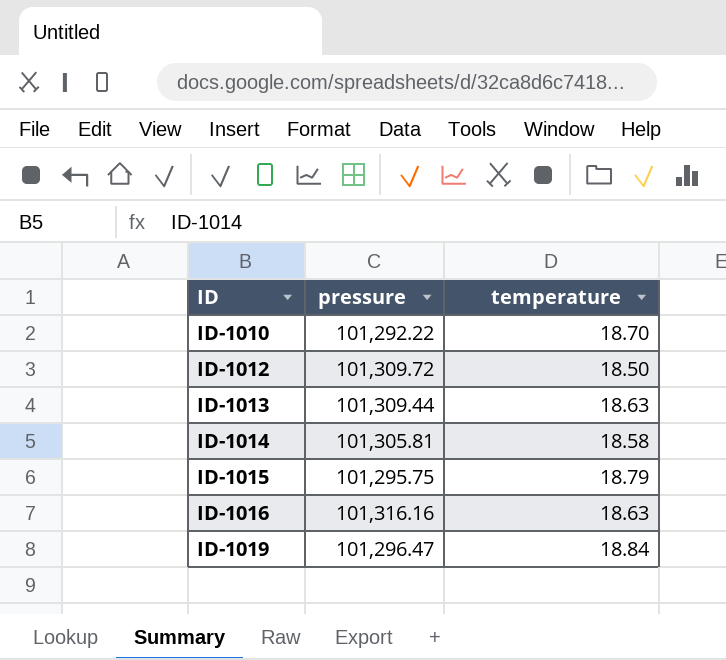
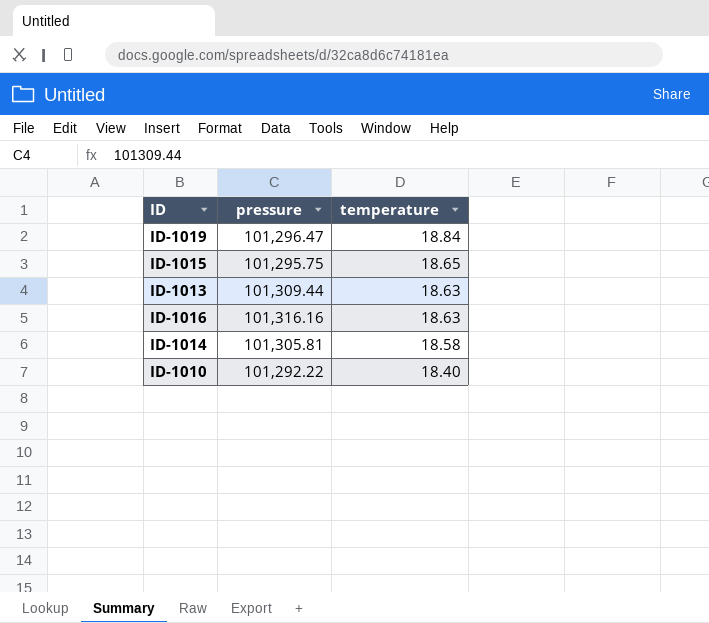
row order: ID ascending -> temperature descending
row ID-1012: 101,309.72 | 18.50 -> none
ID-1015 | temperature: 18.79 -> 18.65
ID-1010 | temperature: 18.70 -> 18.40

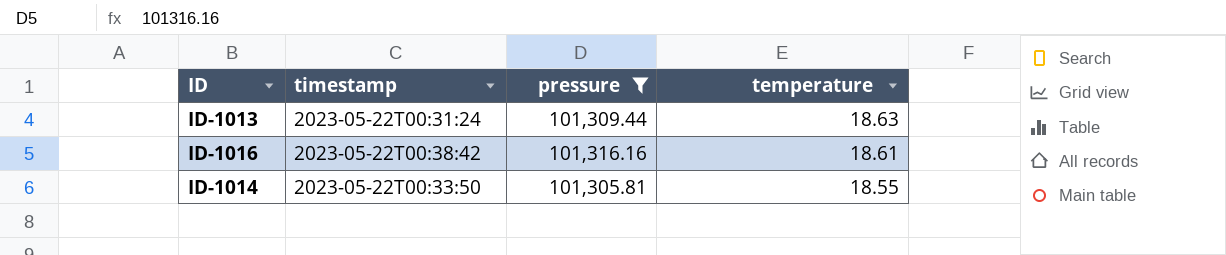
filter: none -> pressure >= 101,305.81
column timestamp | position: none -> 2
ID-1016 | temperature: 18.63 -> 18.61
ID-1014 | temperature: 18.58 -> 18.55

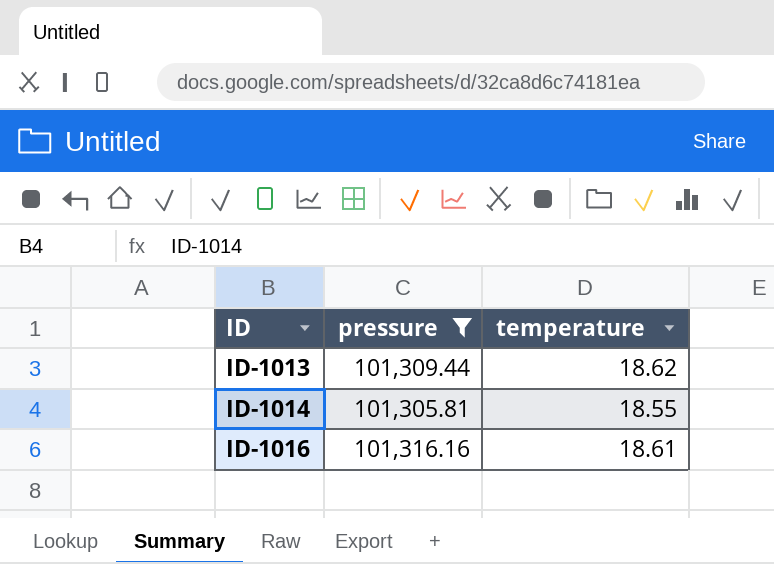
row order: temperature descending -> ID ascending
column timestamp | position: 2 -> none
ID-1013 | temperature: 18.63 -> 18.62

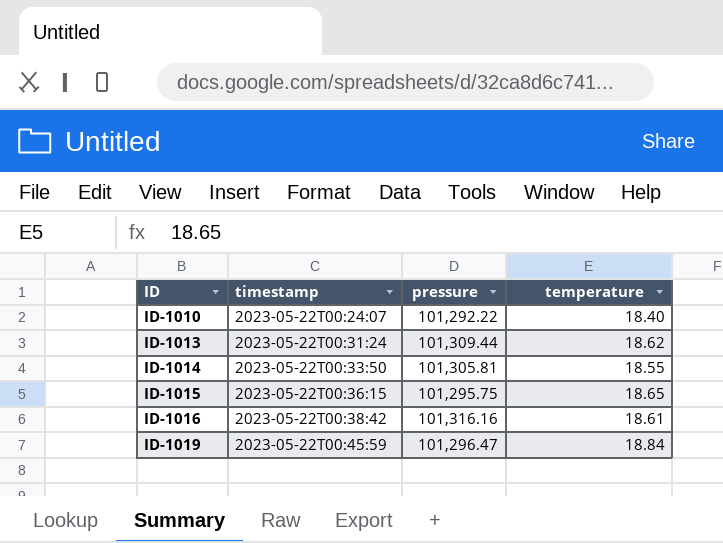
filter: pressure >= 101,305.81 -> none
column timestamp | position: none -> 2

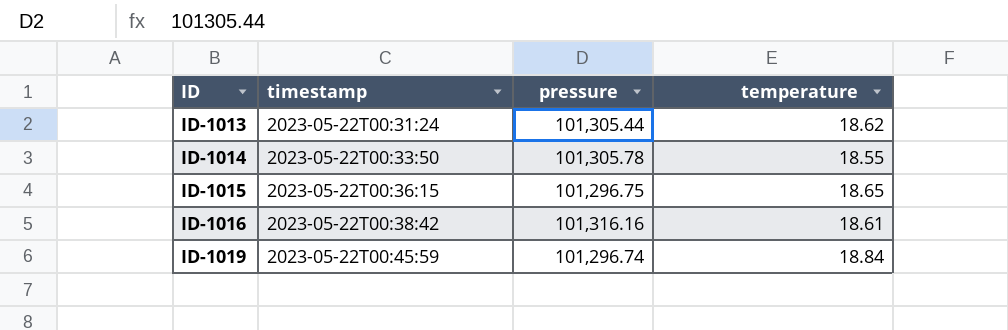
row ID-1010: 2023-05-22T00:24:07 | 101,292.22 | 18.40 -> none
ID-1013 | pressure: 101,309.44 -> 101,305.44
ID-1014 | pressure: 101,305.81 -> 101,305.78
ID-1015 | pressure: 101,295.75 -> 101,296.75
ID-1019 | pressure: 101,296.47 -> 101,296.74

